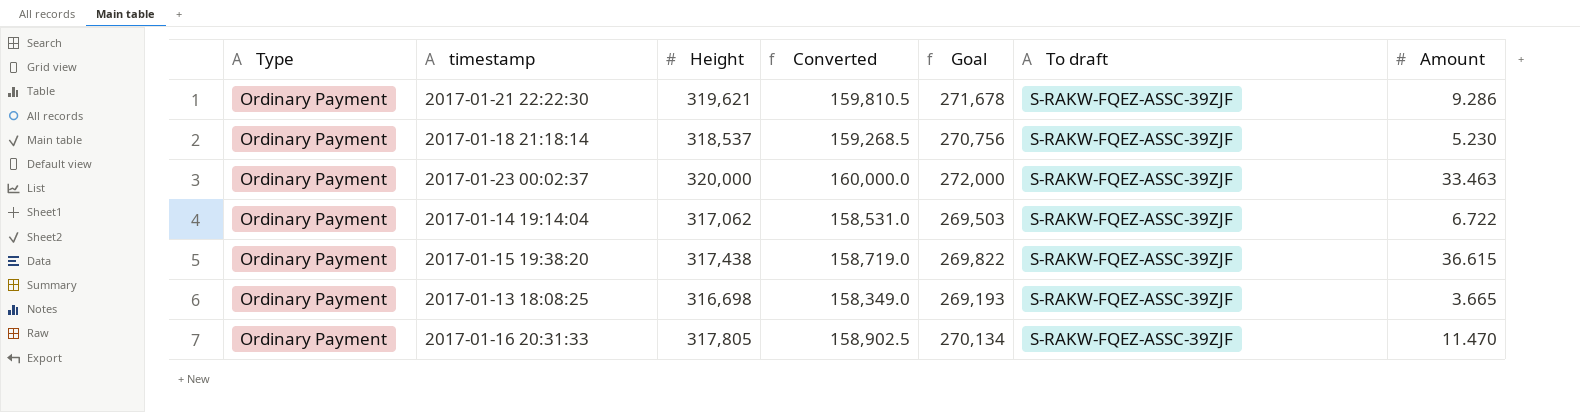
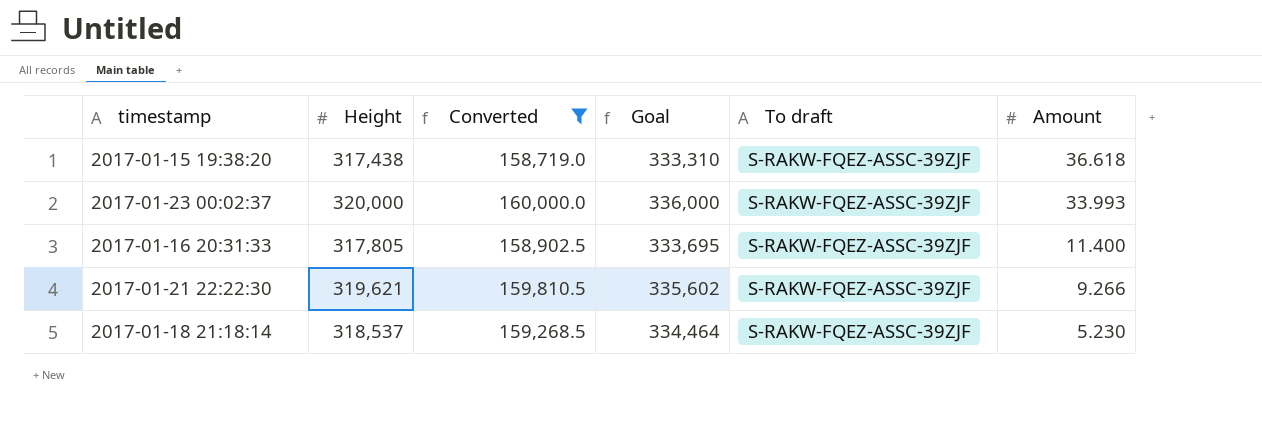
filter: none -> Converted >= 158,719.0
row order: none -> Amount descending
column Type | position: 1 -> none
column Goal | formula: [Height] * 0.85 -> [Height] * 1.05
2017-01-15 19:38:20 | Amount: 36.615 -> 36.618
2017-01-23 00:02:37 | Amount: 33.463 -> 33.993
2017-01-16 20:31:33 | Amount: 11.470 -> 11.400
2017-01-21 22:22:30 | Amount: 9.286 -> 9.266

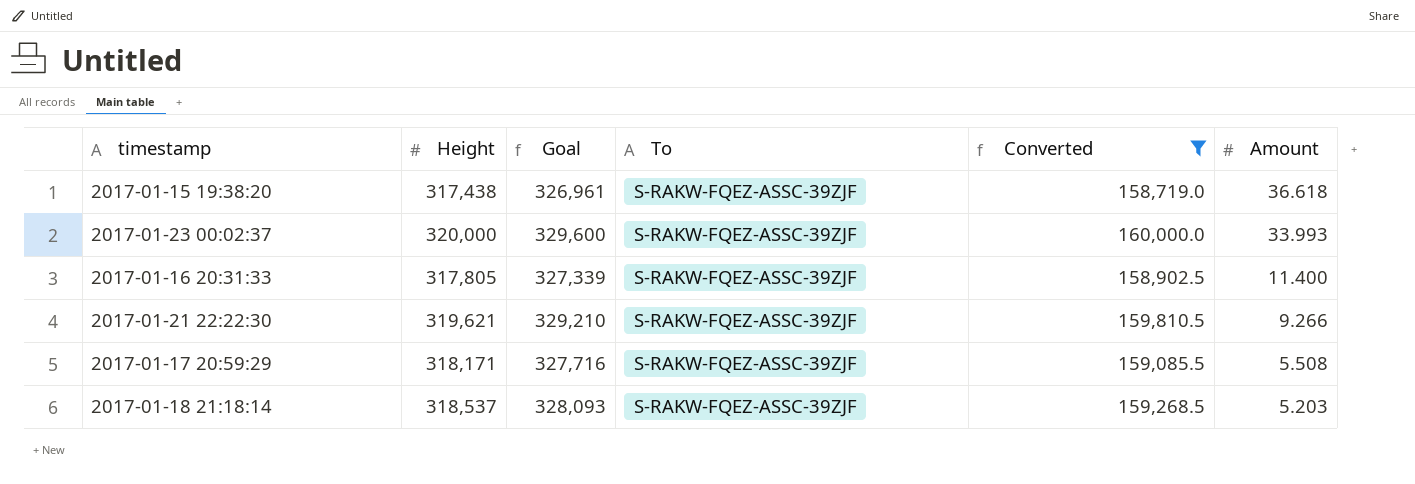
column Goal | formula: [Height] * 1.05 -> [Height] * 1.03
column name: To draft -> To
column Converted | position: 3 -> 5
row 2017-01-17 20:59:29: none -> 318,171 | 327,716 | S-RAKW-FQEZ-ASSC-39ZJF | 159,085.5 | 5.508
2017-01-18 21:18:14 | Amount: 5.230 -> 5.203

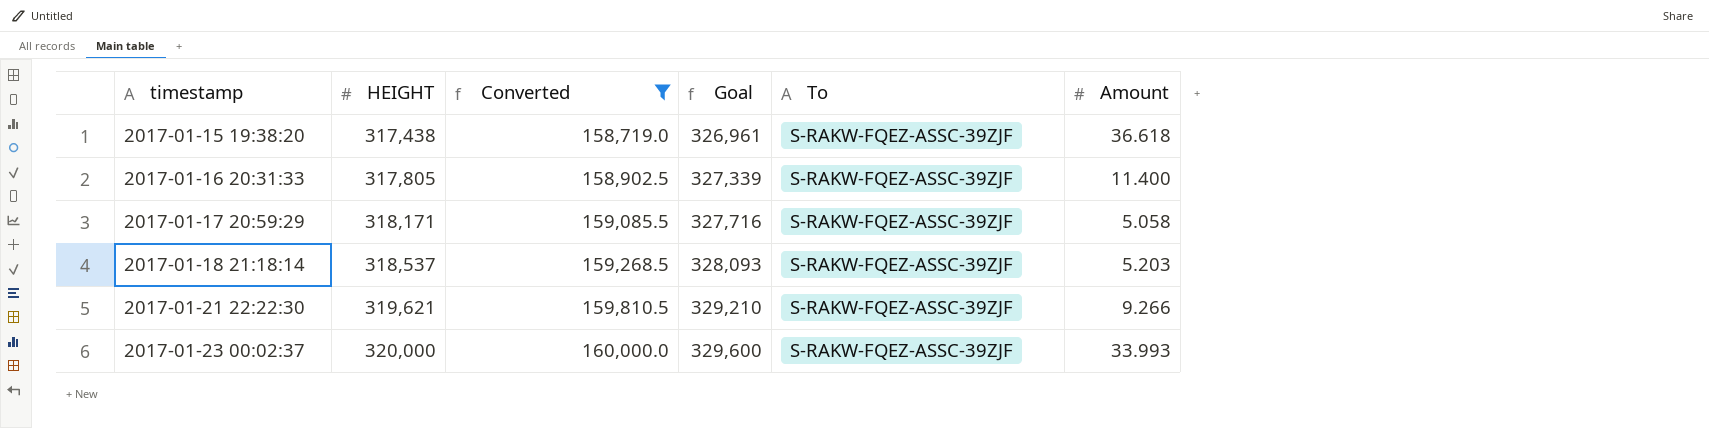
row order: Amount descending -> timestamp ascending
column name: Height -> HEIGHT
column Converted | position: 5 -> 3
2017-01-17 20:59:29 | Amount: 5.508 -> 5.058

